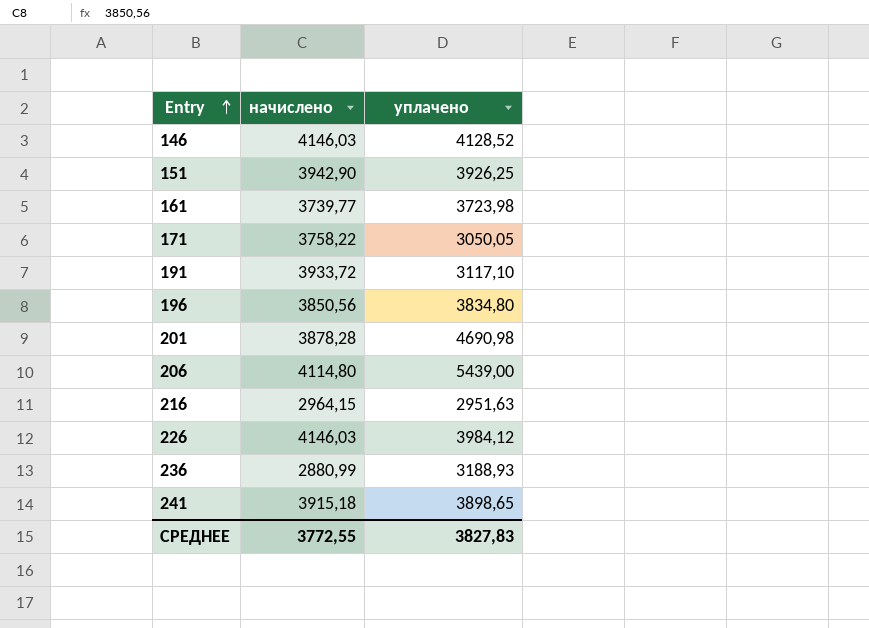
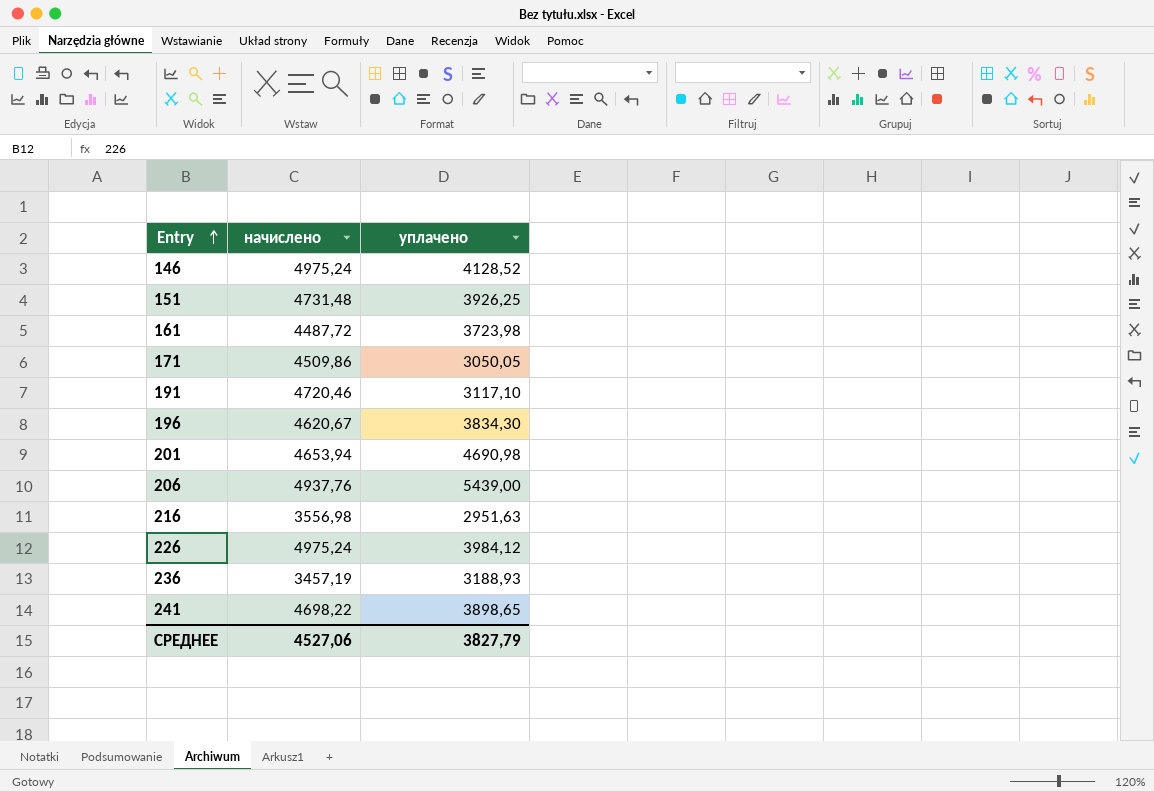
146 | начислено: 4146,03 -> 4975,24
151 | начислено: 3942,90 -> 4731,48
161 | начислено: 3739,77 -> 4487,72
171 | начислено: 3758,22 -> 4509,86
191 | начислено: 3933,72 -> 4720,46
196 | начислено: 3850,56 -> 4620,67
196 | уплачено: 3834,80 -> 3834,30
201 | начислено: 3878,28 -> 4653,94
206 | начислено: 4114,80 -> 4937,76
216 | начислено: 2964,15 -> 3556,98
226 | начислено: 4146,03 -> 4975,24
236 | начислено: 2880,99 -> 3457,19
241 | начислено: 3915,18 -> 4698,22
СРЕДНЕЕ | начислено: 3772,55 -> 4527,06
СРЕДНЕЕ | уплачено: 3827,83 -> 3827,79

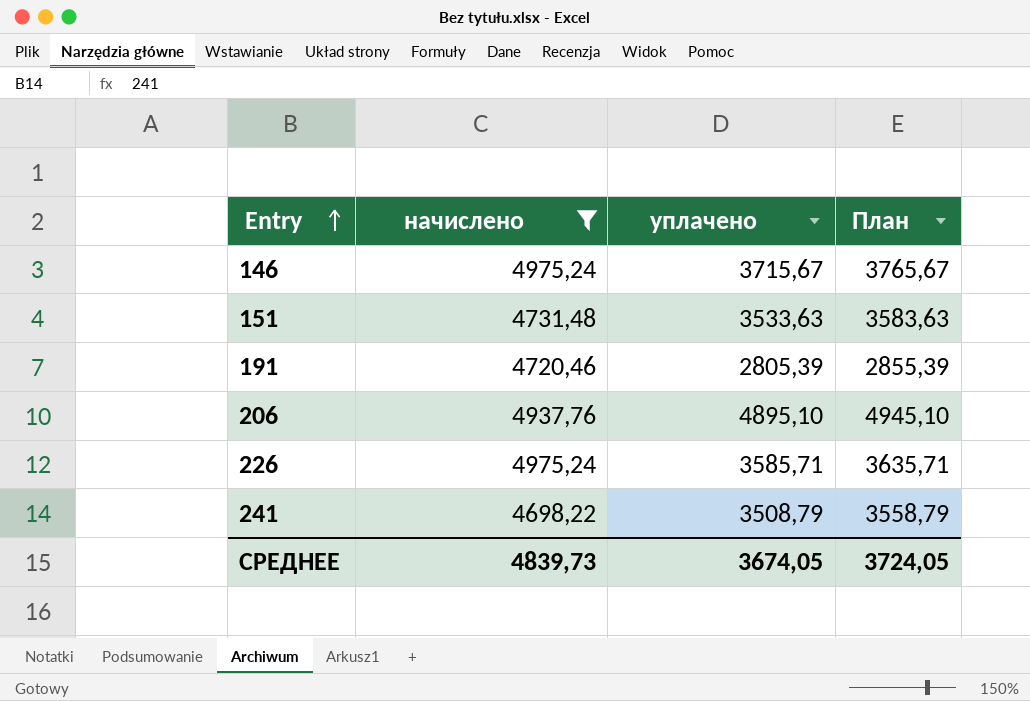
filter: none -> начислено >= 4698,22
column План | formula: none -> [уплачено] + 50
146 | уплачено: 4128,52 -> 3715,67
151 | уплачено: 3926,25 -> 3533,63
191 | уплачено: 3117,10 -> 2805,39
206 | уплачено: 5439,00 -> 4895,10
226 | уплачено: 3984,12 -> 3585,71
241 | уплачено: 3898,65 -> 3508,79
СРЕДНЕЕ | начислено: 4527,06 -> 4839,73
СРЕДНЕЕ | уплачено: 3827,79 -> 3674,05

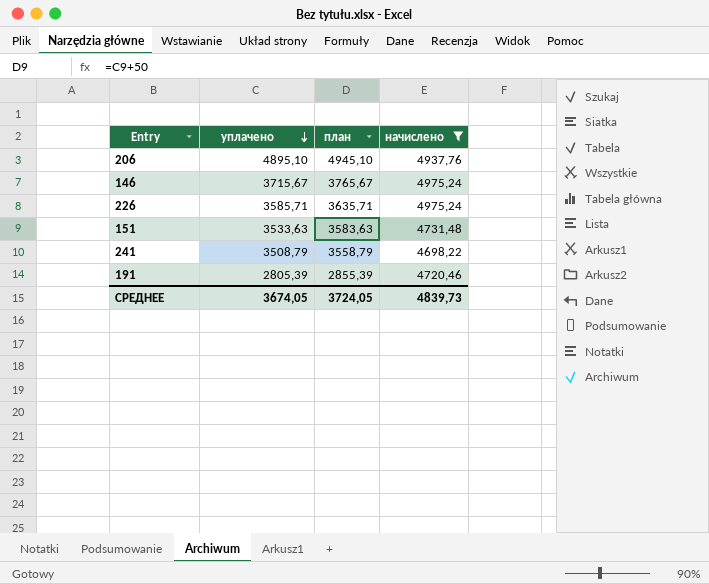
row order: Entry ascending -> уплачено descending
column name: План -> план
column начислено | position: 2 -> 4

